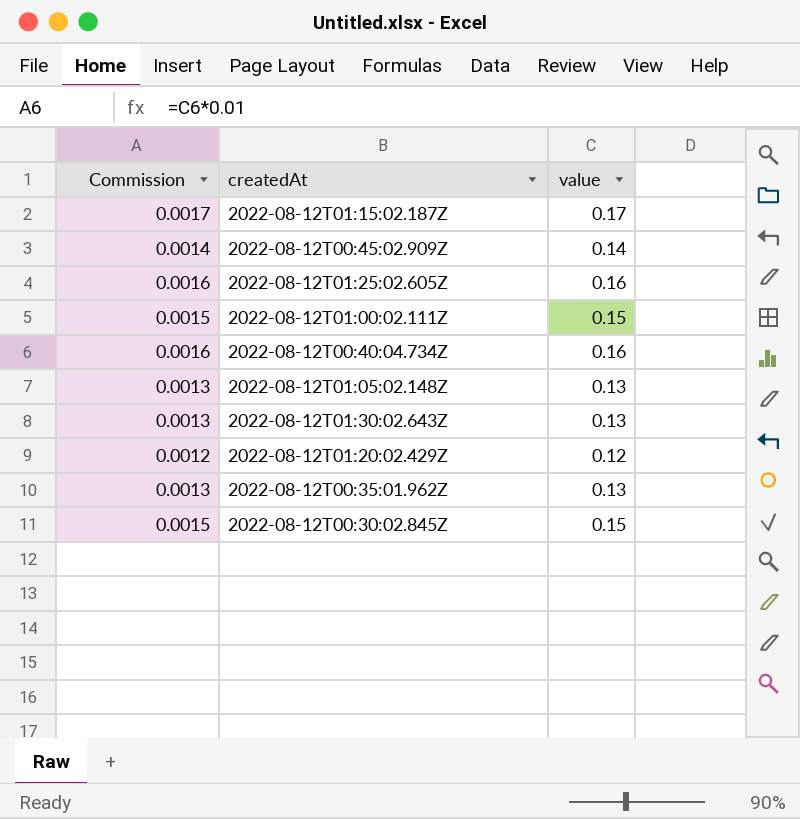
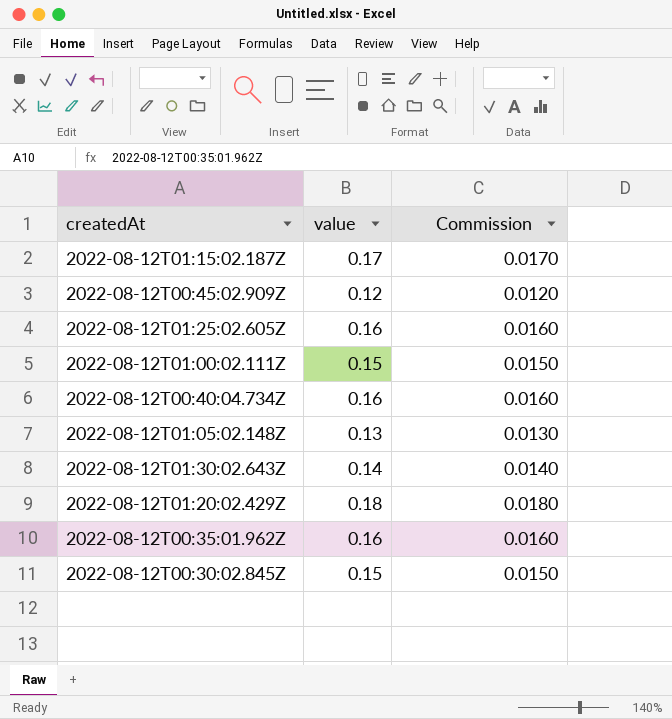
column Commission | formula: [value] * 0.01 -> [value] * 0.1
column Commission | position: 1 -> 3
2022-08-12T00:45:02.909Z | value: 0.14 -> 0.12
2022-08-12T01:30:02.643Z | value: 0.13 -> 0.14
2022-08-12T01:20:02.429Z | value: 0.12 -> 0.18
2022-08-12T00:35:01.962Z | value: 0.13 -> 0.16

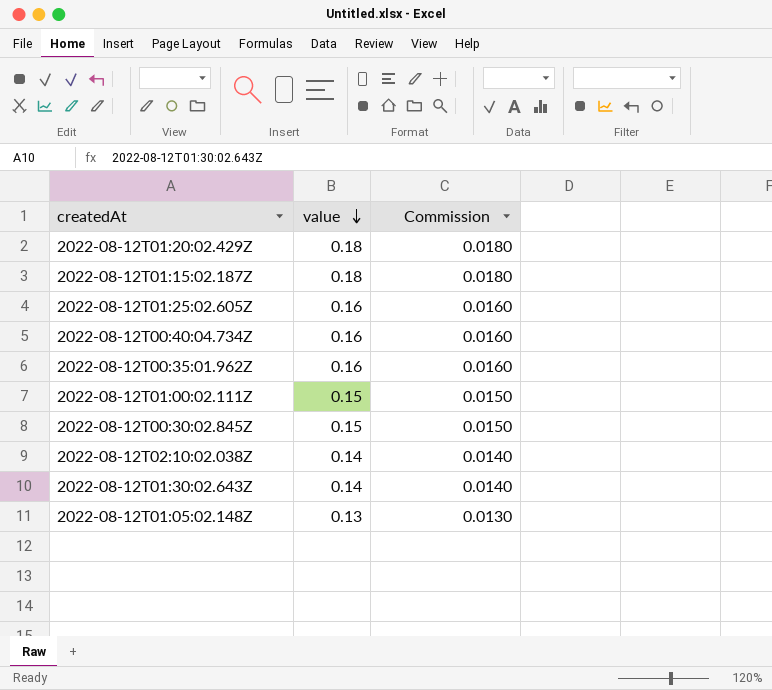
row order: none -> value descending
row 2022-08-12T00:45:02.909Z: 0.12 | 0.0120 -> none
2022-08-12T01:15:02.187Z | value: 0.17 -> 0.18
2022-08-12T01:15:02.187Z | Commission: 0.0170 -> 0.0180
row 2022-08-12T02:10:02.038Z: none -> 0.14 | 0.0140

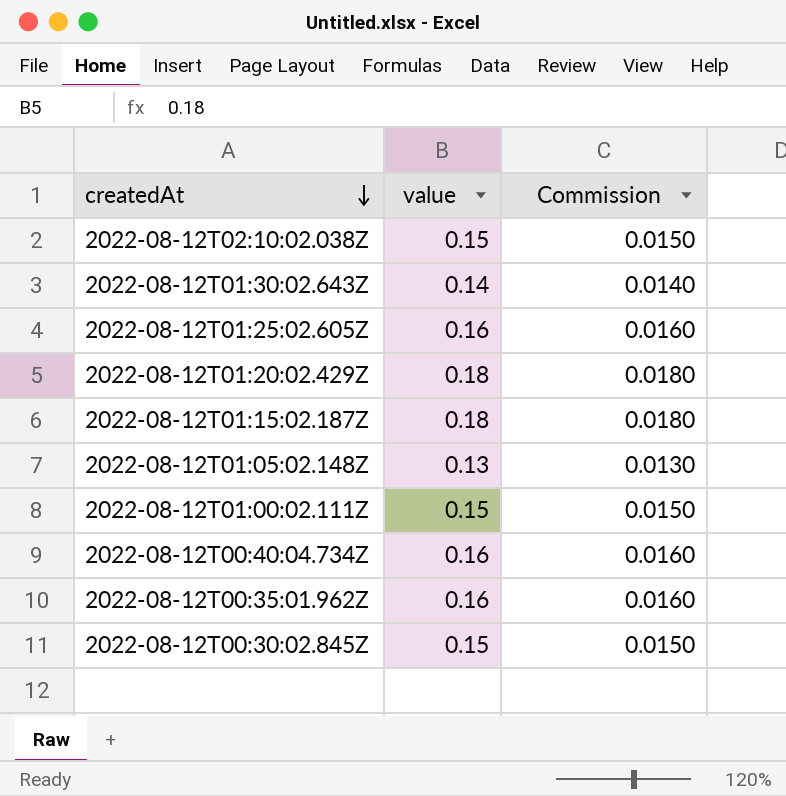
row order: value descending -> createdAt descending
2022-08-12T02:10:02.038Z | value: 0.14 -> 0.15
2022-08-12T02:10:02.038Z | Commission: 0.0140 -> 0.0150

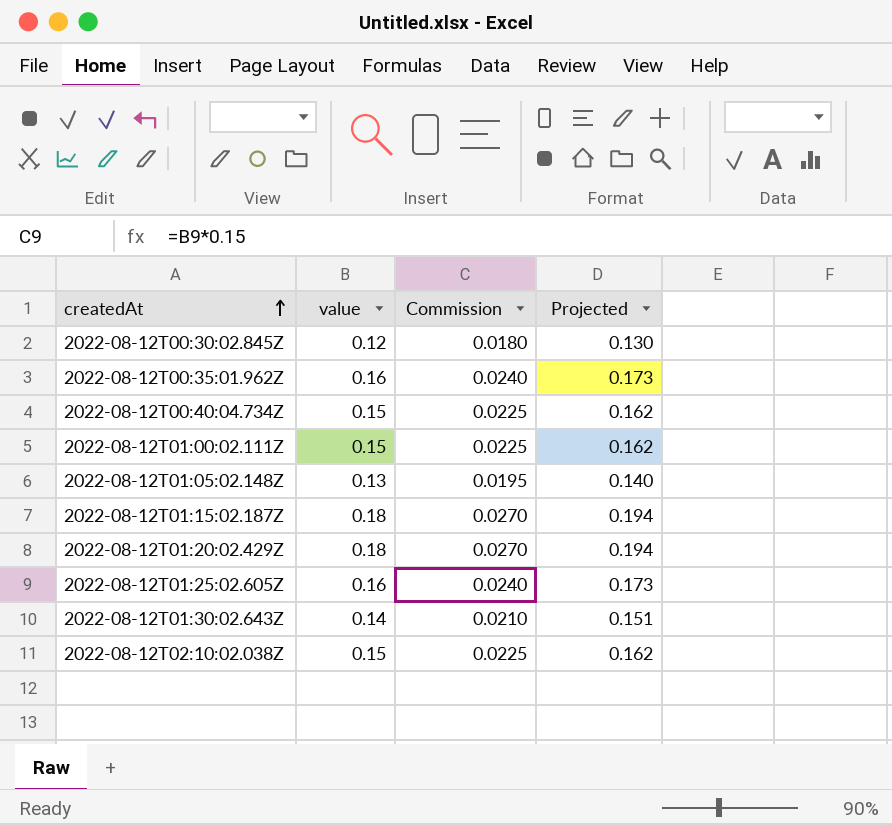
row order: createdAt descending -> createdAt ascending
column Commission | formula: [value] * 0.1 -> [value] * 0.15
column Projected | formula: none -> [value] * 1.08
2022-08-12T00:30:02.845Z | value: 0.15 -> 0.12
2022-08-12T00:40:04.734Z | value: 0.16 -> 0.15

